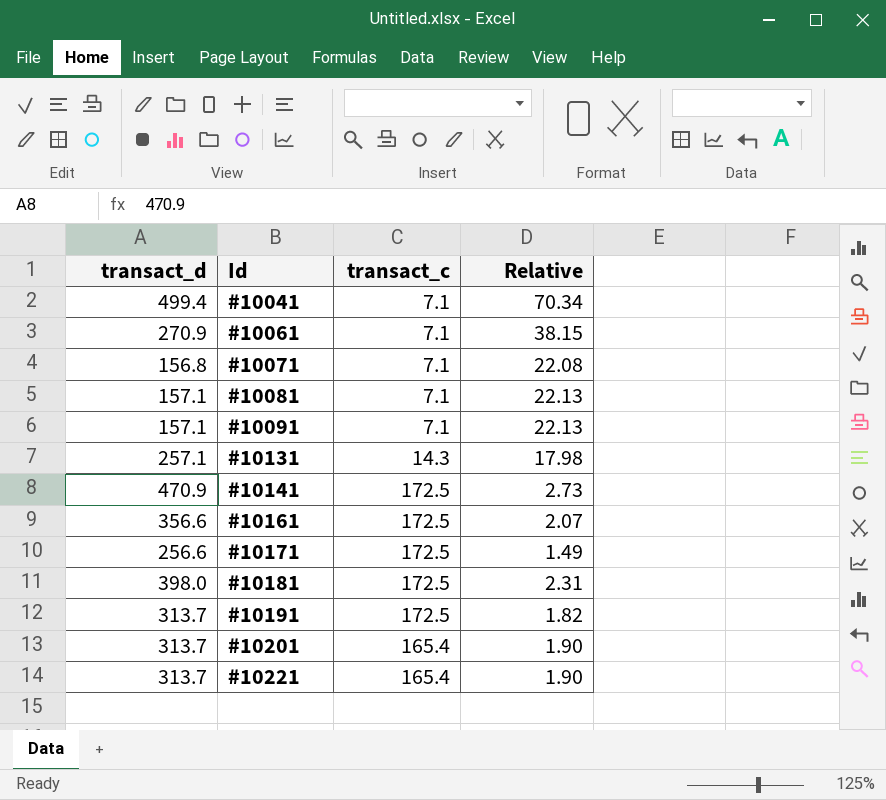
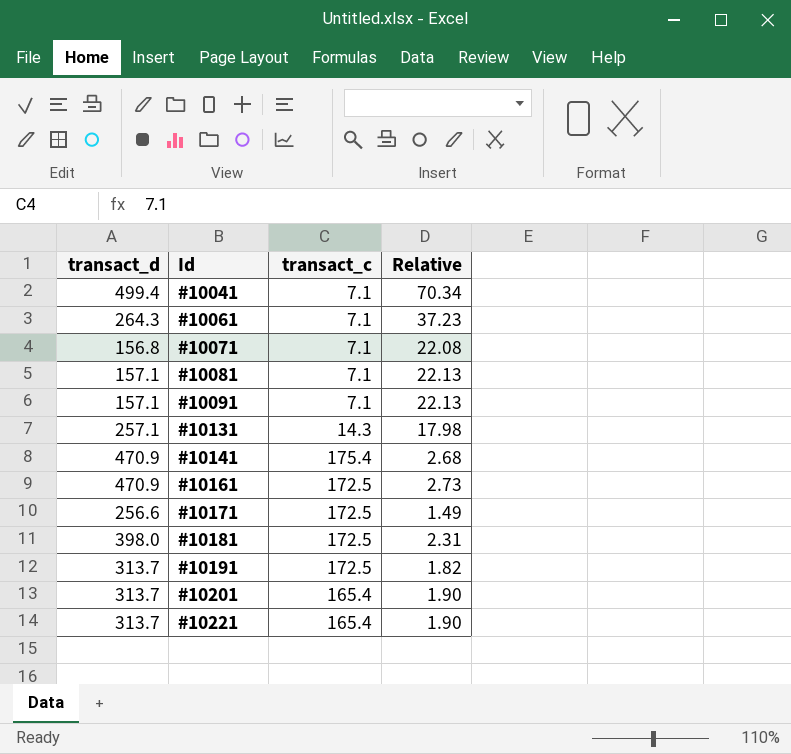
#10061 | transact_d: 270.9 -> 264.3
#10061 | Relative: 38.15 -> 37.23
#10141 | transact_c: 172.5 -> 175.4
#10141 | Relative: 2.73 -> 2.68
#10161 | transact_d: 356.6 -> 470.9
#10161 | Relative: 2.07 -> 2.73

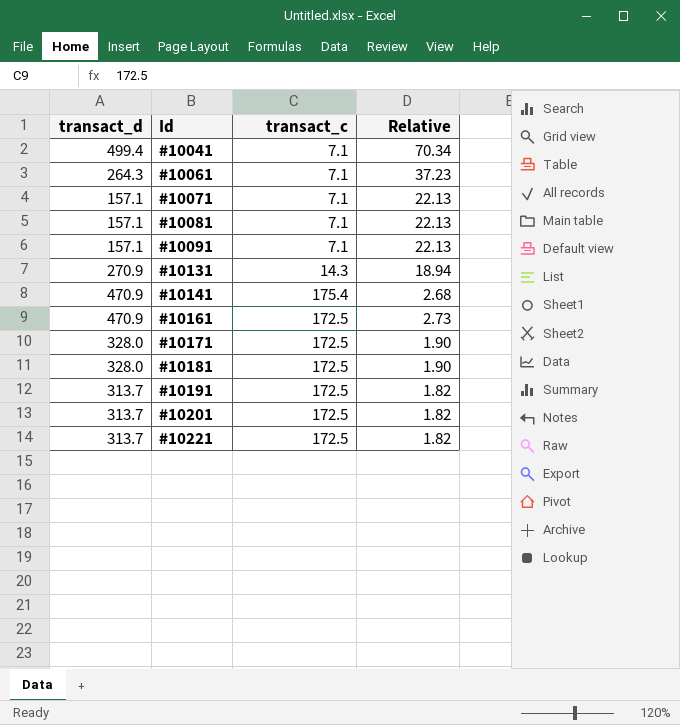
#10071 | transact_d: 156.8 -> 157.1
#10071 | Relative: 22.08 -> 22.13
#10131 | transact_d: 257.1 -> 270.9
#10131 | Relative: 17.98 -> 18.94
#10171 | transact_d: 256.6 -> 328.0
#10171 | Relative: 1.49 -> 1.90
#10181 | transact_d: 398.0 -> 328.0
#10181 | Relative: 2.31 -> 1.90
#10201 | transact_c: 165.4 -> 172.5
#10201 | Relative: 1.90 -> 1.82
#10221 | transact_c: 165.4 -> 172.5
#10221 | Relative: 1.90 -> 1.82

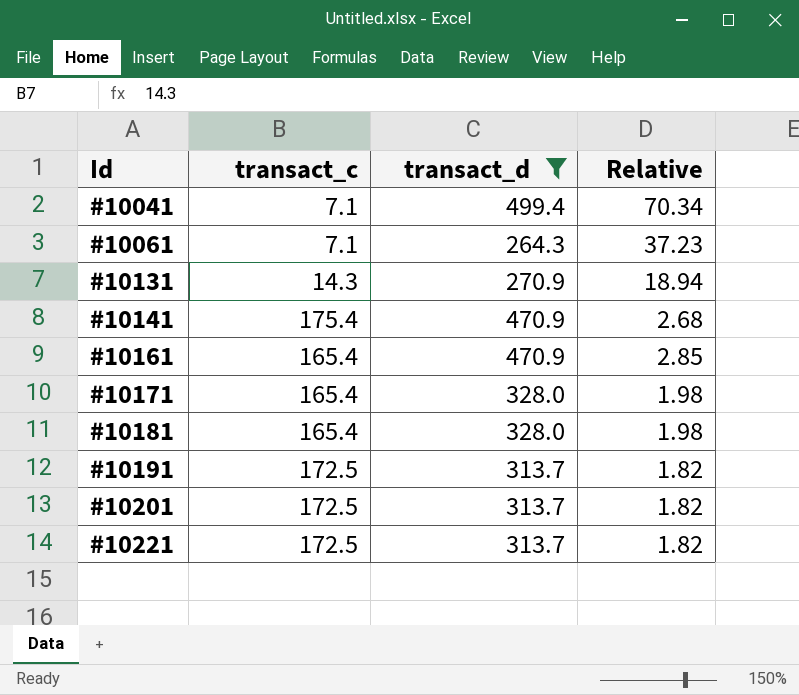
filter: none -> transact_d != 157.1
column transact_d | position: 1 -> 3
#10161 | transact_c: 172.5 -> 165.4
#10161 | Relative: 2.73 -> 2.85
#10171 | transact_c: 172.5 -> 165.4
#10171 | Relative: 1.90 -> 1.98
#10181 | transact_c: 172.5 -> 165.4
#10181 | Relative: 1.90 -> 1.98

